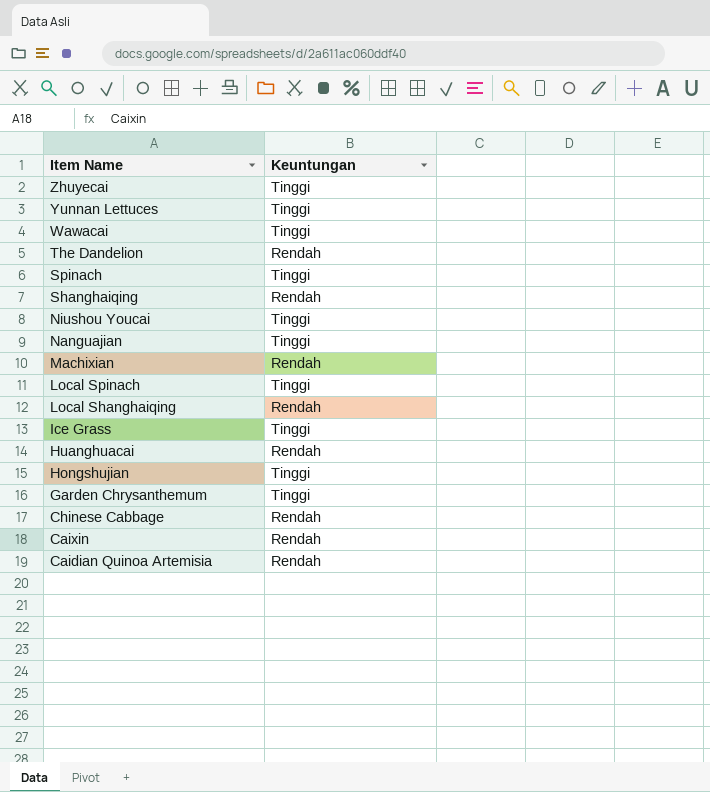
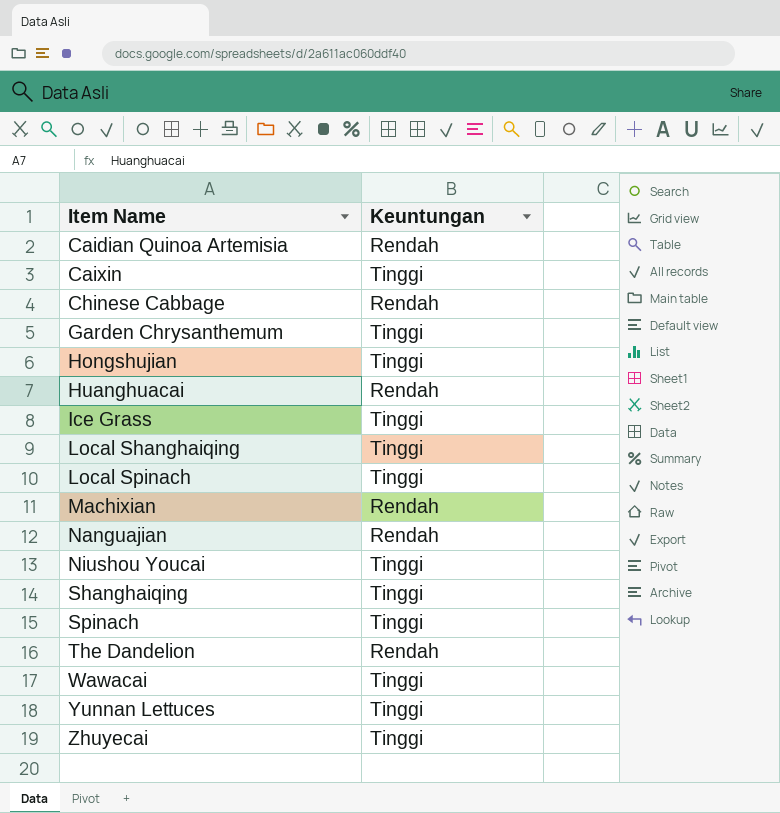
row order: Item Name descending -> Item Name ascending
Caixin | Keuntungan: Rendah -> Tinggi
Local Shanghaiqing | Keuntungan: Rendah -> Tinggi
Nanguajian | Keuntungan: Tinggi -> Rendah
Shanghaiqing | Keuntungan: Rendah -> Tinggi

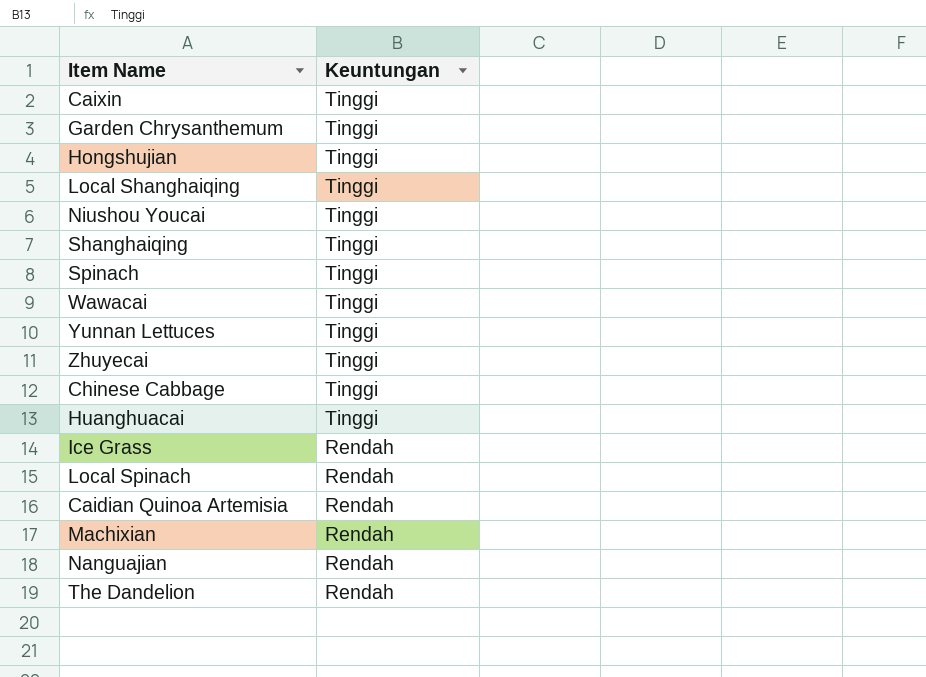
row order: Item Name ascending -> Keuntungan descending
Chinese Cabbage | Keuntungan: Rendah -> Tinggi
Huanghuacai | Keuntungan: Rendah -> Tinggi
Ice Grass | Keuntungan: Tinggi -> Rendah
Local Spinach | Keuntungan: Tinggi -> Rendah

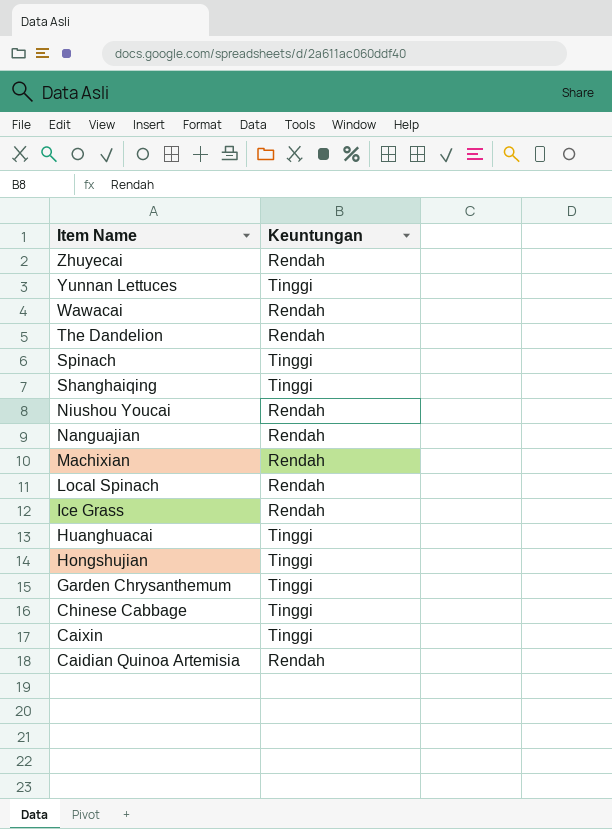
row order: Keuntungan descending -> Item Name descending
row Local Shanghaiqing: Tinggi -> none
Zhuyecai | Keuntungan: Tinggi -> Rendah
Wawacai | Keuntungan: Tinggi -> Rendah
Niushou Youcai | Keuntungan: Tinggi -> Rendah

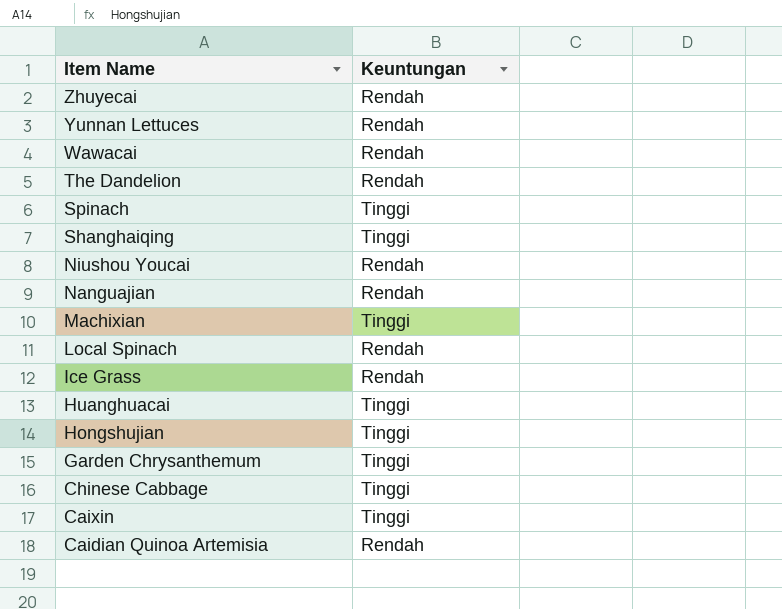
Yunnan Lettuces | Keuntungan: Tinggi -> Rendah
Machixian | Keuntungan: Rendah -> Tinggi

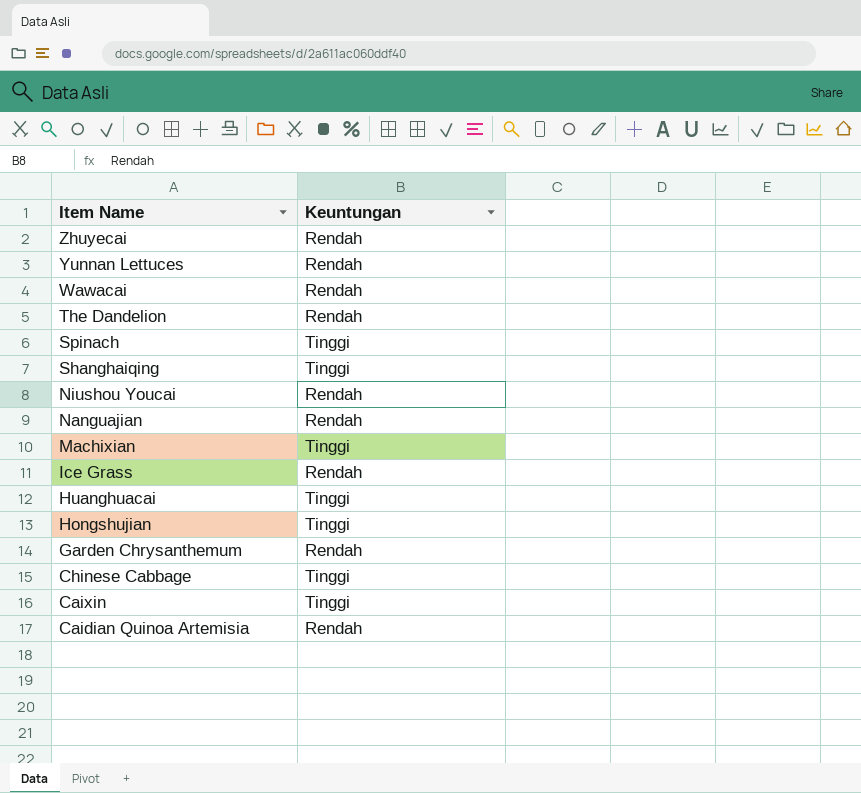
row Local Spinach: Rendah -> none
Garden Chrysanthemum | Keuntungan: Tinggi -> Rendah

